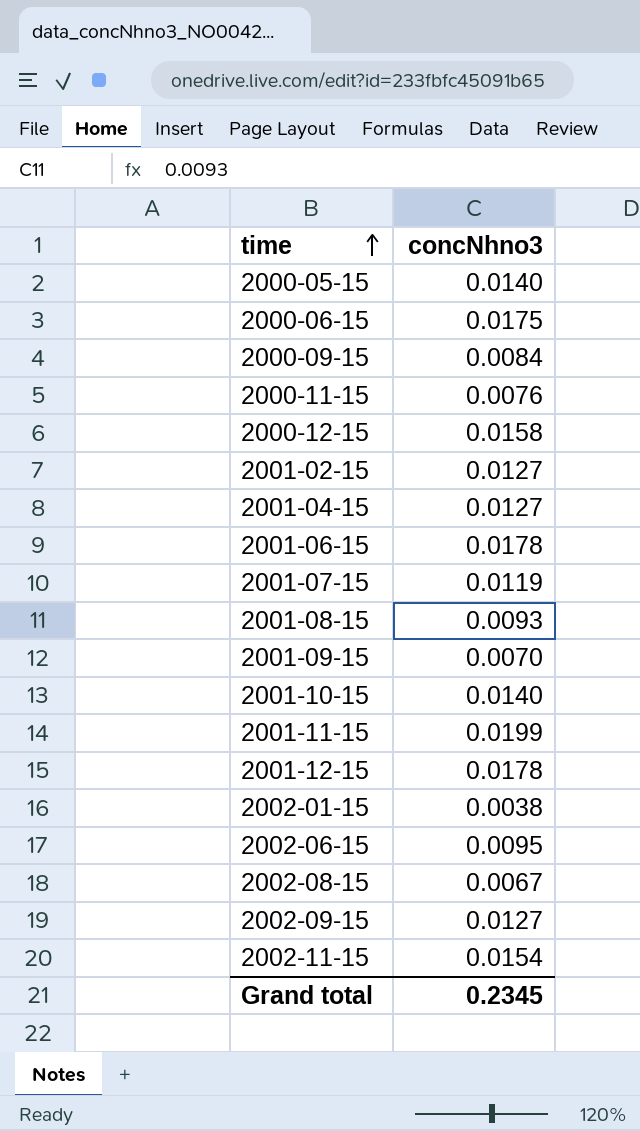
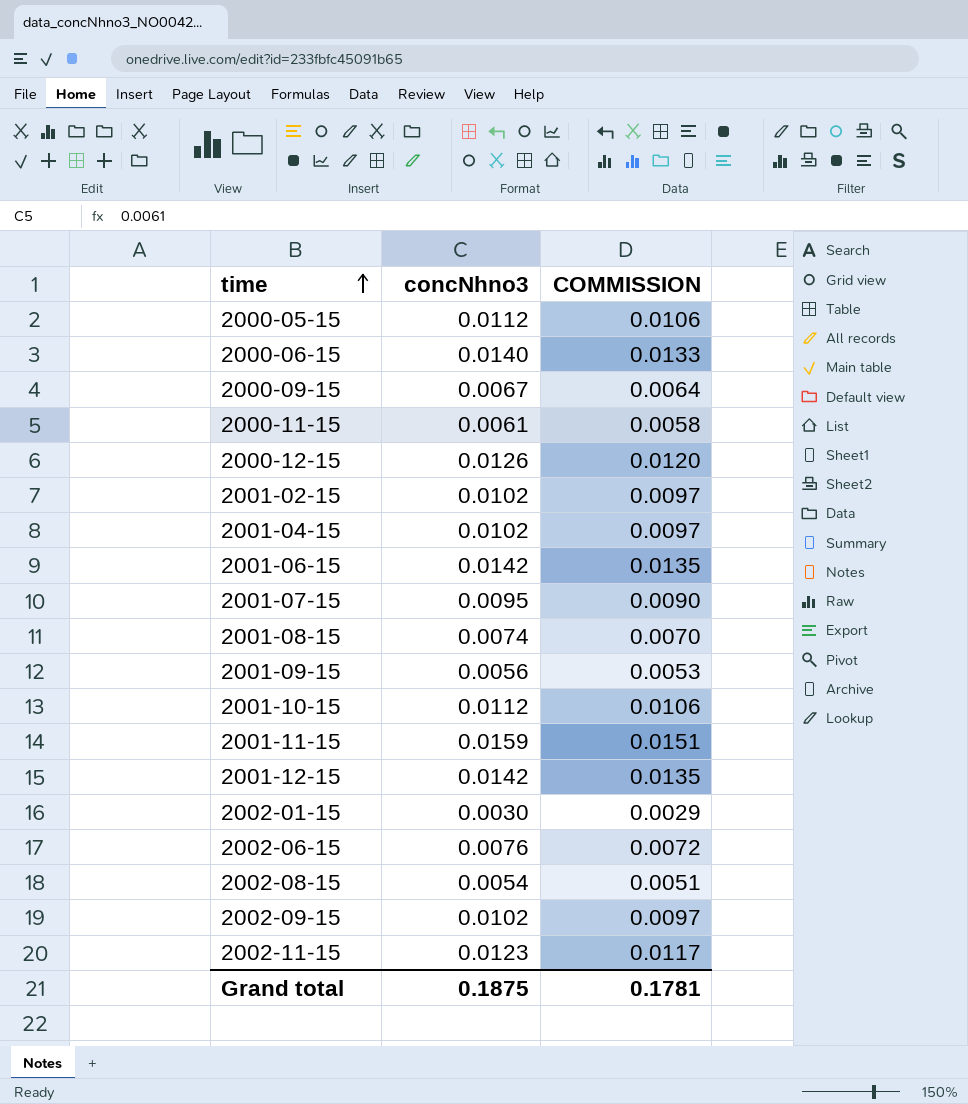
column COMMISSION | formula: none -> [concNhno3] * 0.95
2000-05-15 | concNhno3: 0.0140 -> 0.0112
2000-06-15 | concNhno3: 0.0175 -> 0.0140
2000-09-15 | concNhno3: 0.0084 -> 0.0067
2000-11-15 | concNhno3: 0.0076 -> 0.0061
2000-12-15 | concNhno3: 0.0158 -> 0.0126
2001-02-15 | concNhno3: 0.0127 -> 0.0102
2001-04-15 | concNhno3: 0.0127 -> 0.0102
2001-06-15 | concNhno3: 0.0178 -> 0.0142
2001-07-15 | concNhno3: 0.0119 -> 0.0095
2001-08-15 | concNhno3: 0.0093 -> 0.0074
2001-09-15 | concNhno3: 0.0070 -> 0.0056
2001-10-15 | concNhno3: 0.0140 -> 0.0112
2001-11-15 | concNhno3: 0.0199 -> 0.0159
2001-12-15 | concNhno3: 0.0178 -> 0.0142
2002-01-15 | concNhno3: 0.0038 -> 0.0030
2002-06-15 | concNhno3: 0.0095 -> 0.0076
2002-08-15 | concNhno3: 0.0067 -> 0.0054
2002-09-15 | concNhno3: 0.0127 -> 0.0102
2002-11-15 | concNhno3: 0.0154 -> 0.0123
Grand total | concNhno3: 0.2345 -> 0.1875

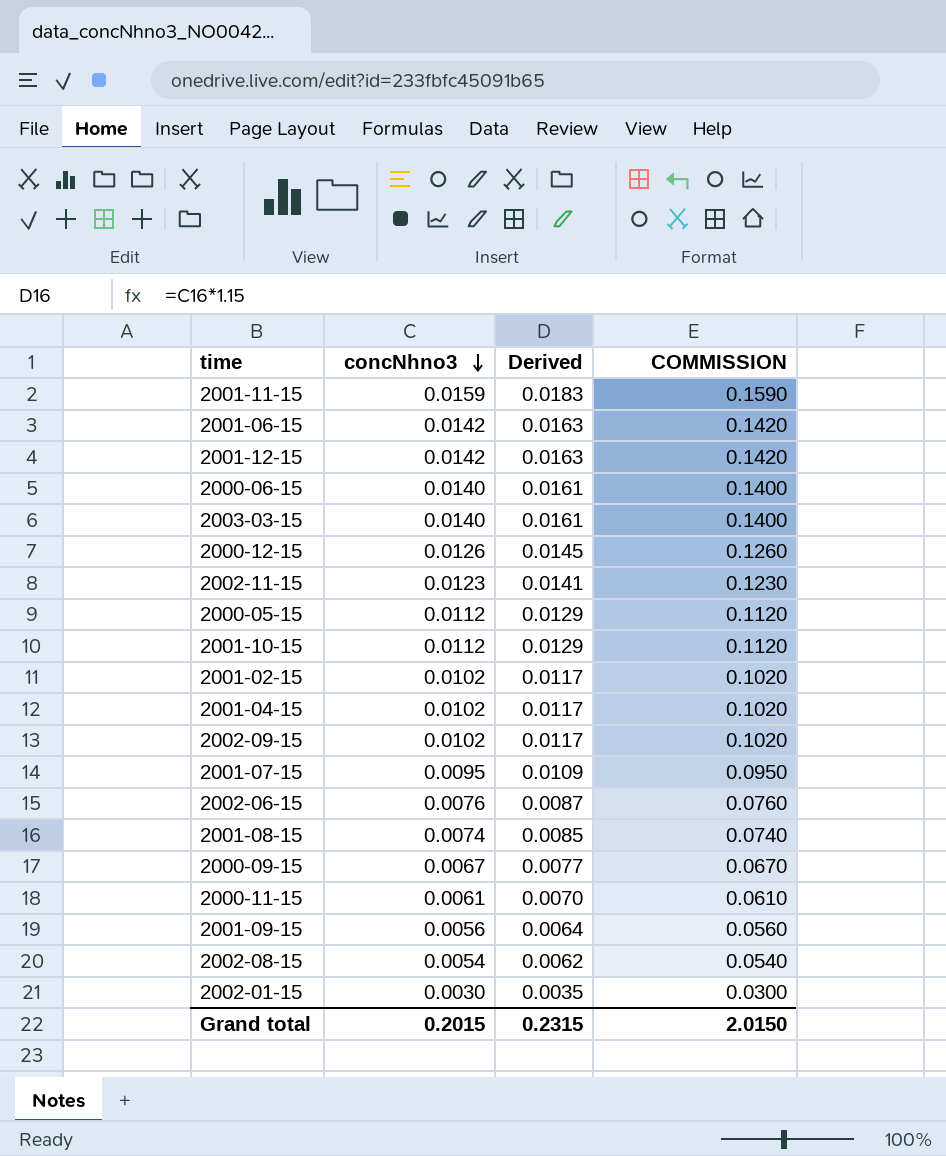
row order: time ascending -> concNhno3 descending
column Derived | formula: none -> [concNhno3] * 1.15
column COMMISSION | formula: [concNhno3] * 0.95 -> [concNhno3] * 10
row 2003-03-15: none -> 0.0140 | 0.0161 | 0.1400
Grand total | concNhno3: 0.1875 -> 0.2015
Grand total | COMMISSION: 0.1781 -> 2.0150

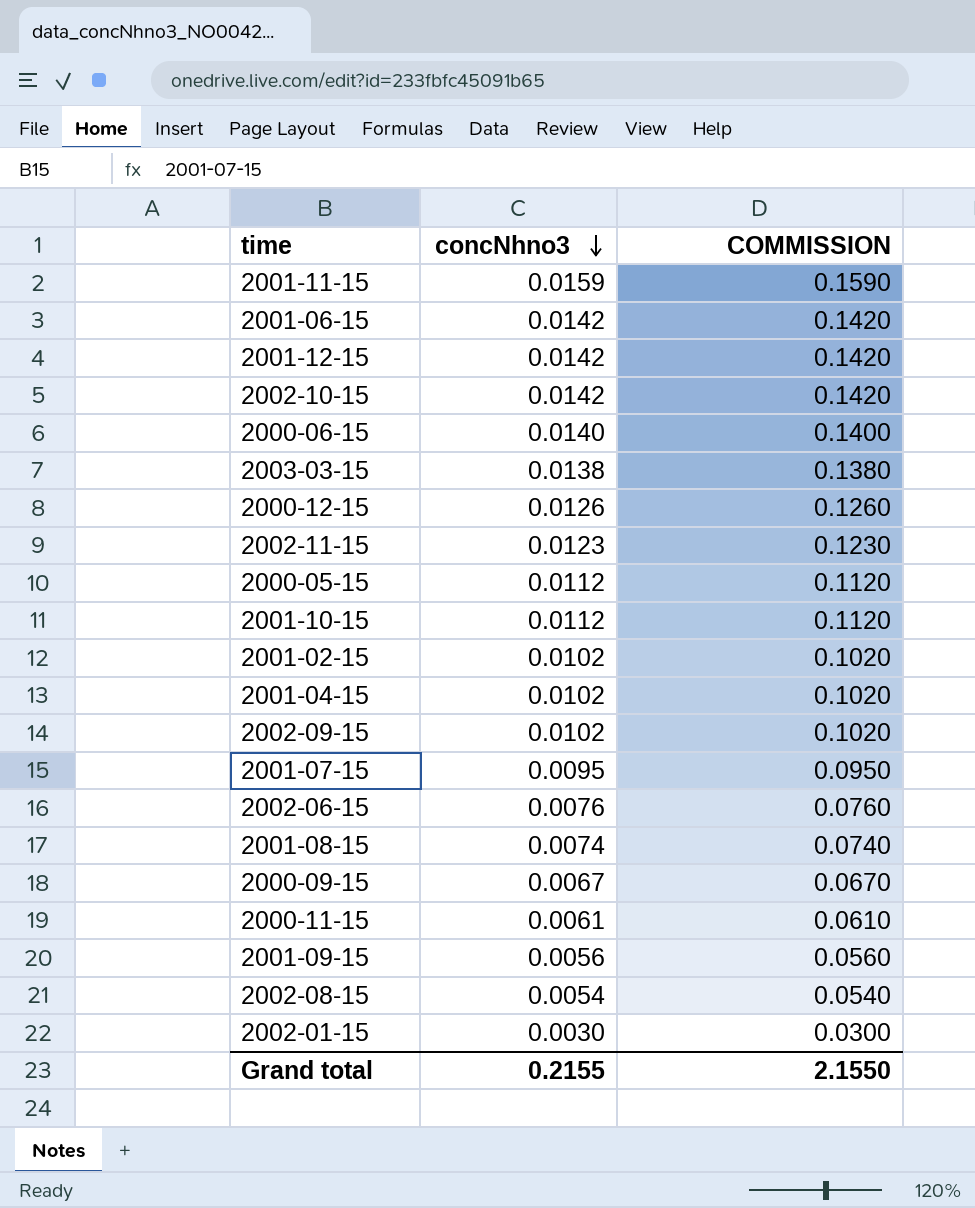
column Derived | formula: [concNhno3] * 1.15 -> none
row 2002-10-15: none -> 0.0142 | 0.1420
2003-03-15 | concNhno3: 0.0140 -> 0.0138
2003-03-15 | COMMISSION: 0.1400 -> 0.1380
Grand total | concNhno3: 0.2015 -> 0.2155
Grand total | COMMISSION: 2.0150 -> 2.1550

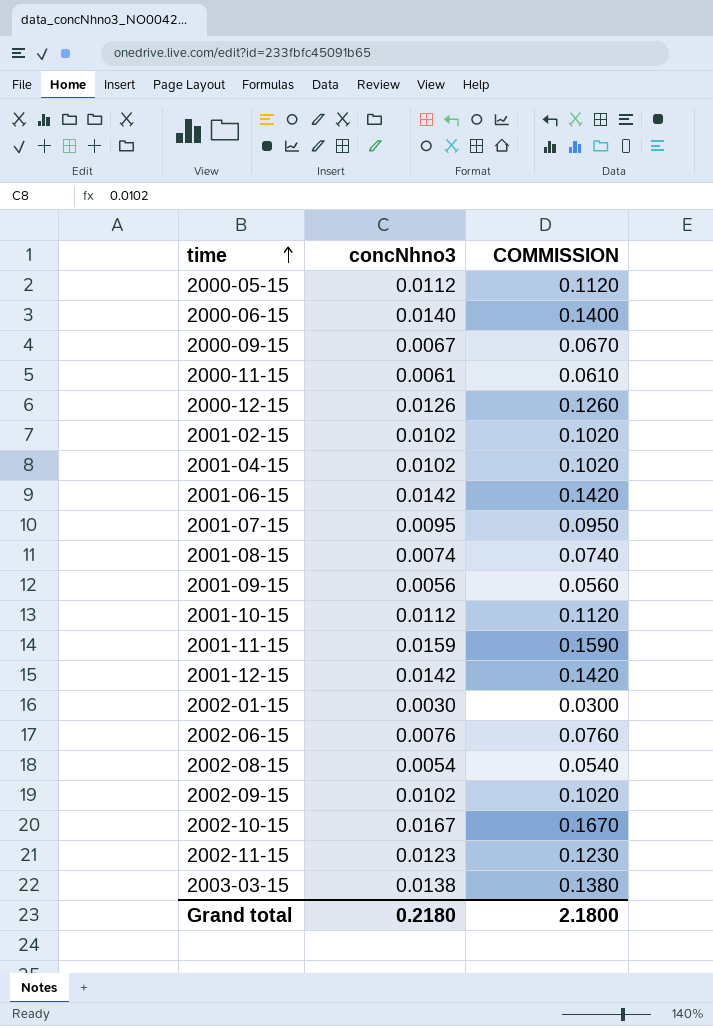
row order: concNhno3 descending -> time ascending
2002-10-15 | concNhno3: 0.0142 -> 0.0167
2002-10-15 | COMMISSION: 0.1420 -> 0.1670
Grand total | concNhno3: 0.2155 -> 0.2180
Grand total | COMMISSION: 2.1550 -> 2.1800

